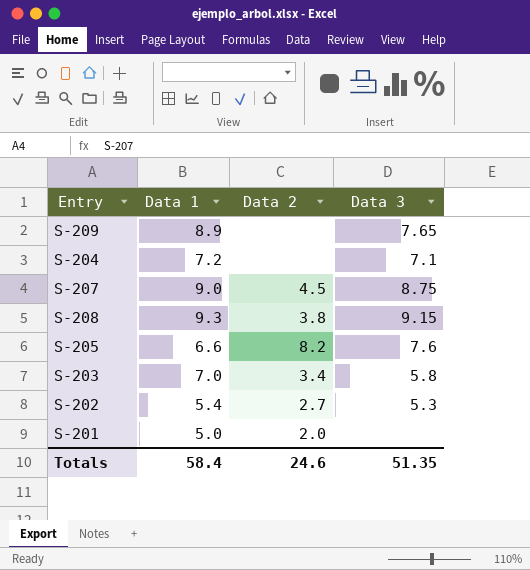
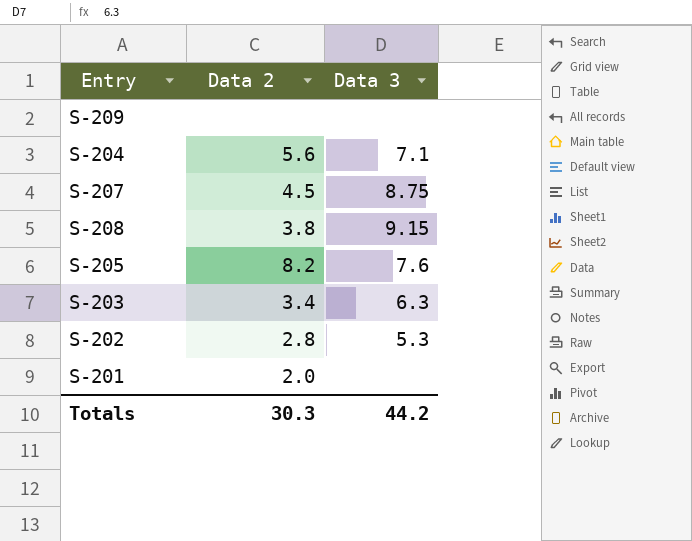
column Data 1 | position: 2 -> none
S-209 | Data 3: 7.65 -> none
S-204 | Data 2: none -> 5.6
S-203 | Data 3: 5.8 -> 6.3
S-202 | Data 2: 2.7 -> 2.8
Totals | Data 2: 24.6 -> 30.3
Totals | Data 3: 51.35 -> 44.2

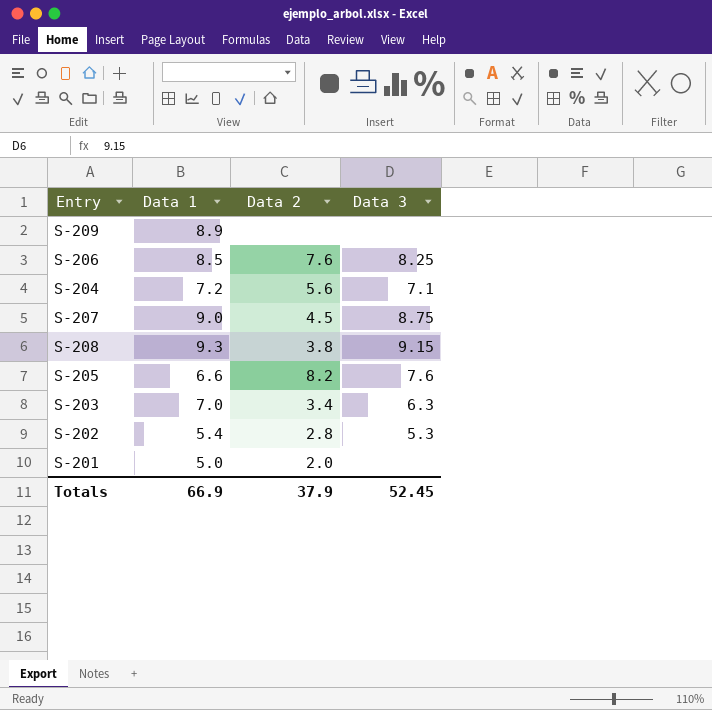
column Data 1 | position: none -> 2
row S-206: none -> 8.5 | 7.6 | 8.25
Totals | Data 2: 30.3 -> 37.9
Totals | Data 3: 44.2 -> 52.45

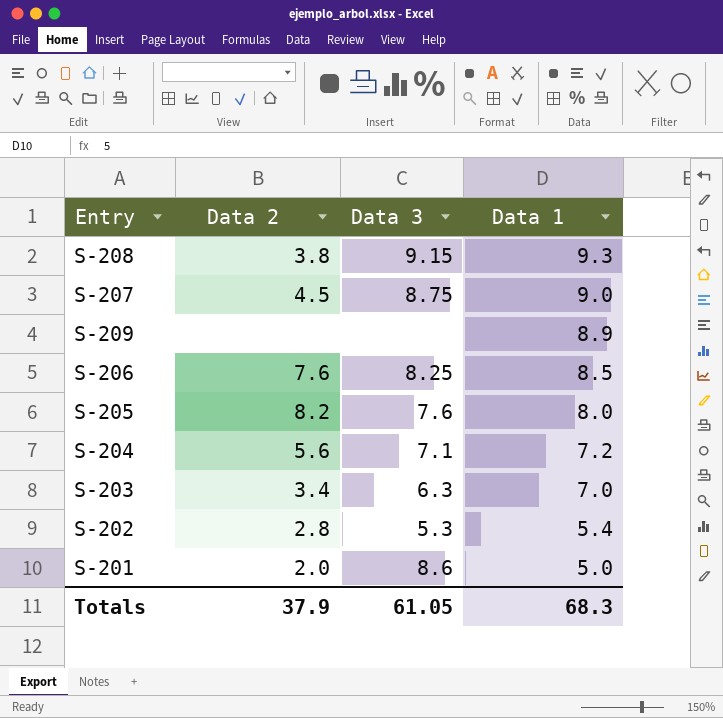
row order: none -> Data 1 descending
column Data 1 | position: 2 -> 4
S-205 | Data 1: 6.6 -> 8.0
S-201 | Data 3: none -> 8.6
Totals | Data 3: 52.45 -> 61.05
Totals | Data 1: 66.9 -> 68.3

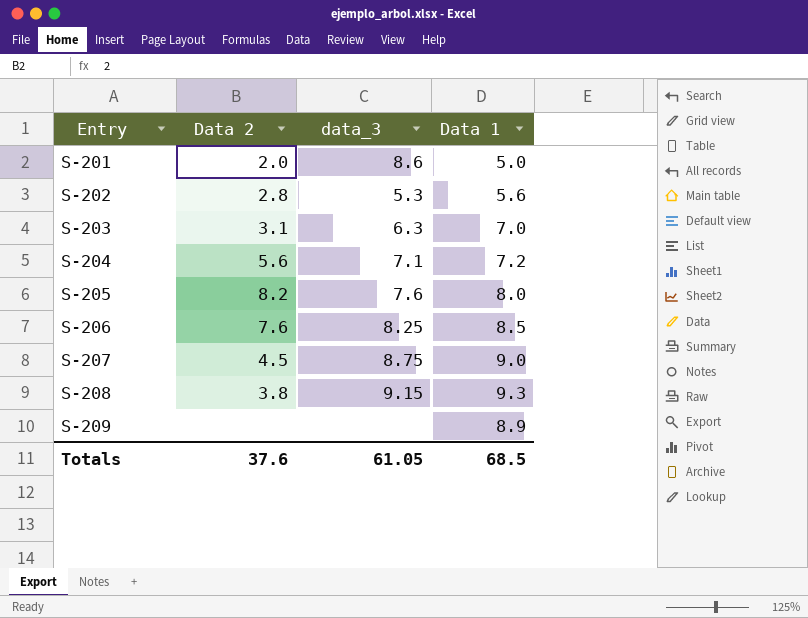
row order: Data 1 descending -> Entry ascending
column name: Data 3 -> data_3
S-202 | Data 1: 5.4 -> 5.6
S-203 | Data 2: 3.4 -> 3.1
Totals | Data 2: 37.9 -> 37.6
Totals | Data 1: 68.3 -> 68.5

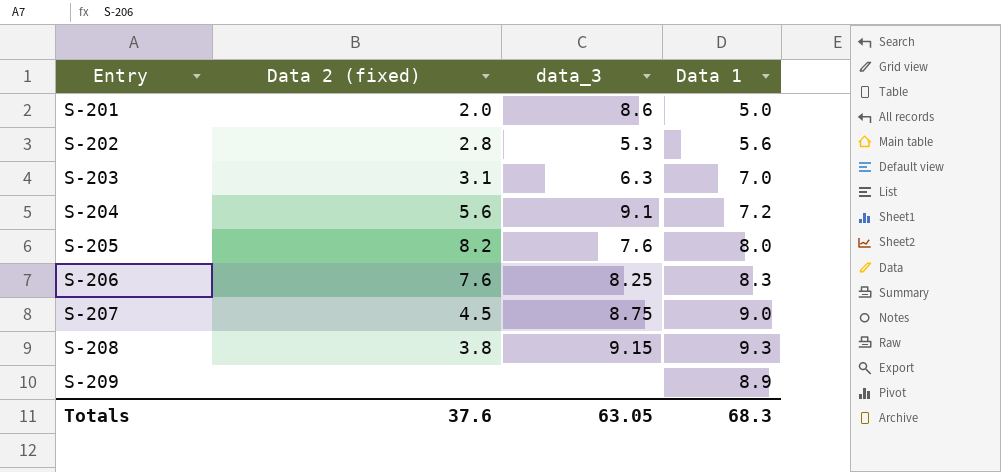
column name: Data 2 -> Data 2 (fixed)
S-204 | data_3: 7.1 -> 9.1
S-206 | Data 1: 8.5 -> 8.3
Totals | data_3: 61.05 -> 63.05
Totals | Data 1: 68.5 -> 68.3

